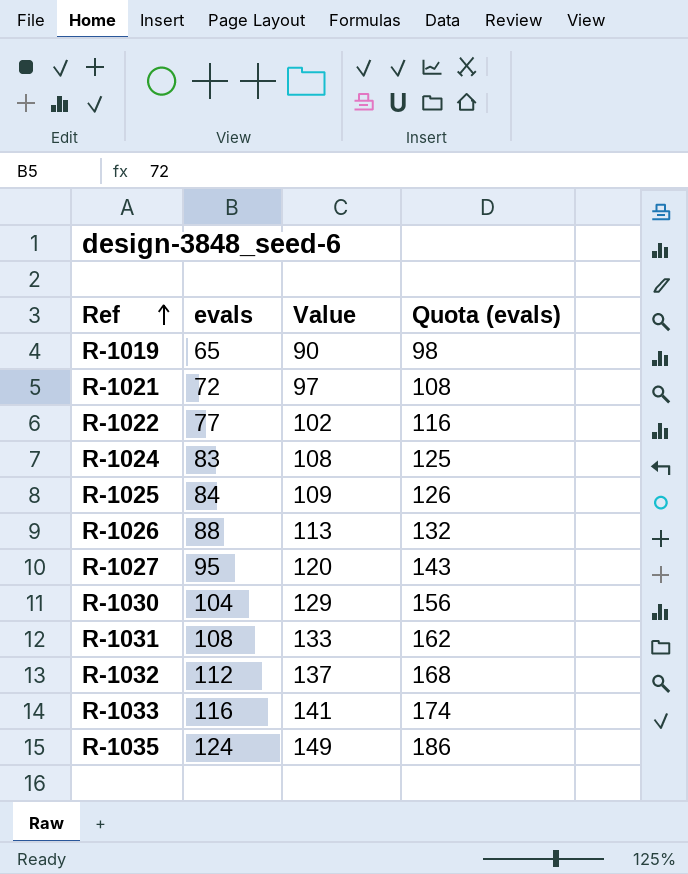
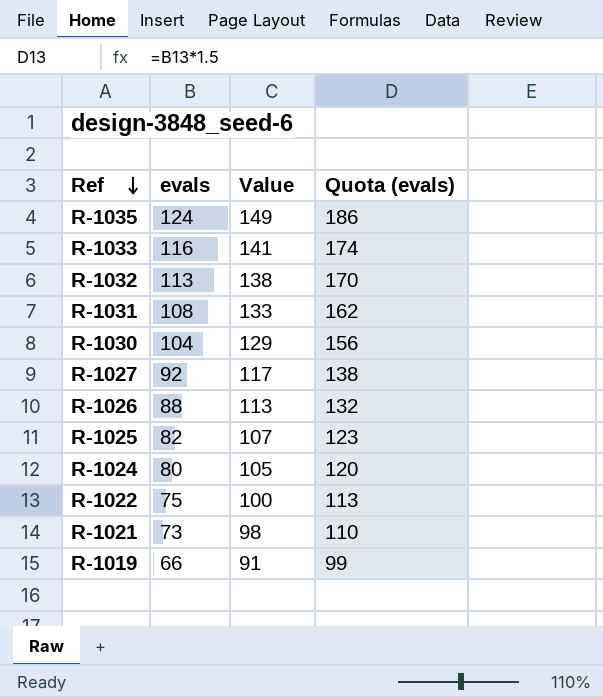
row order: Ref ascending -> Ref descending
R-1032 | evals: 112 -> 113
R-1032 | Value: 137 -> 138
R-1032 | Quota (evals): 168 -> 170
R-1027 | evals: 95 -> 92
R-1027 | Value: 120 -> 117
R-1027 | Quota (evals): 143 -> 138
R-1025 | evals: 84 -> 82
R-1025 | Value: 109 -> 107
R-1025 | Quota (evals): 126 -> 123
R-1024 | evals: 83 -> 80
R-1024 | Value: 108 -> 105
R-1024 | Quota (evals): 125 -> 120
R-1022 | evals: 77 -> 75
R-1022 | Value: 102 -> 100
R-1022 | Quota (evals): 116 -> 113
R-1021 | evals: 72 -> 73
R-1021 | Value: 97 -> 98
R-1021 | Quota (evals): 108 -> 110
R-1019 | evals: 65 -> 66
R-1019 | Value: 90 -> 91
R-1019 | Quota (evals): 98 -> 99

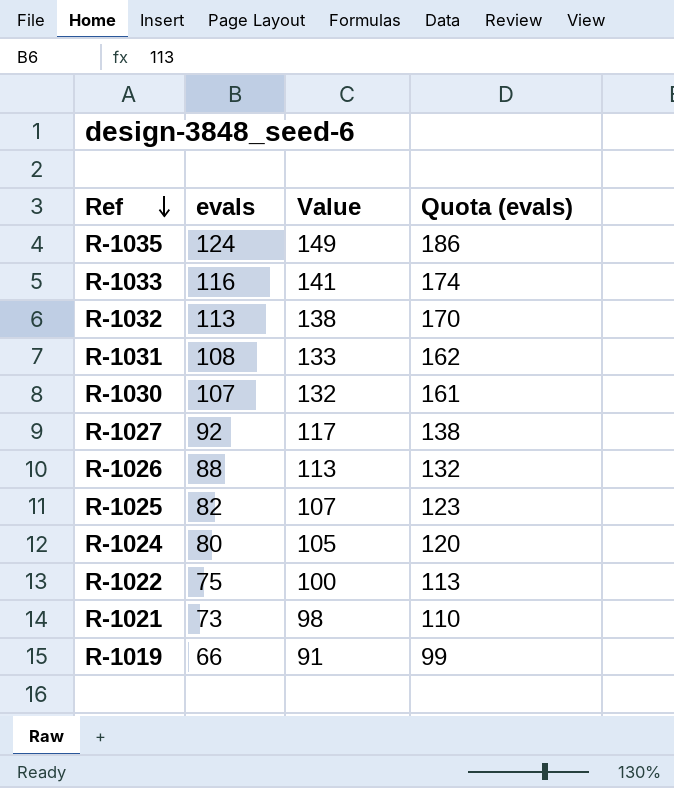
R-1030 | evals: 104 -> 107
R-1030 | Value: 129 -> 132
R-1030 | Quota (evals): 156 -> 161

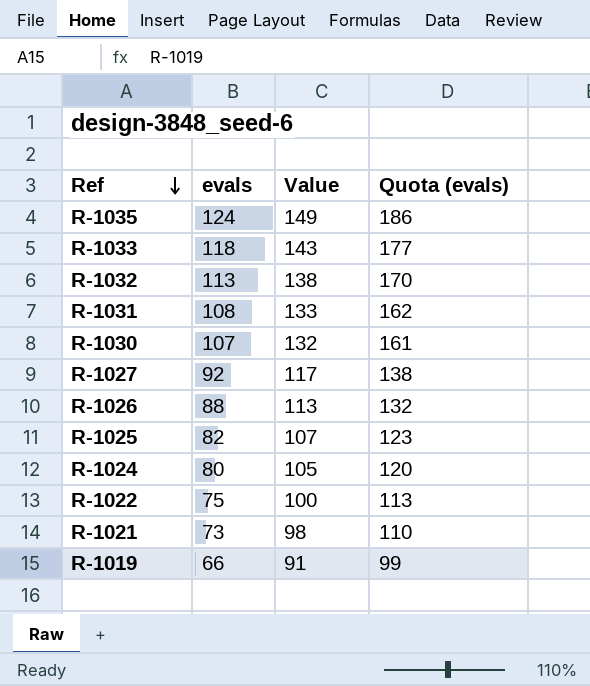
R-1033 | evals: 116 -> 118
R-1033 | Value: 141 -> 143
R-1033 | Quota (evals): 174 -> 177

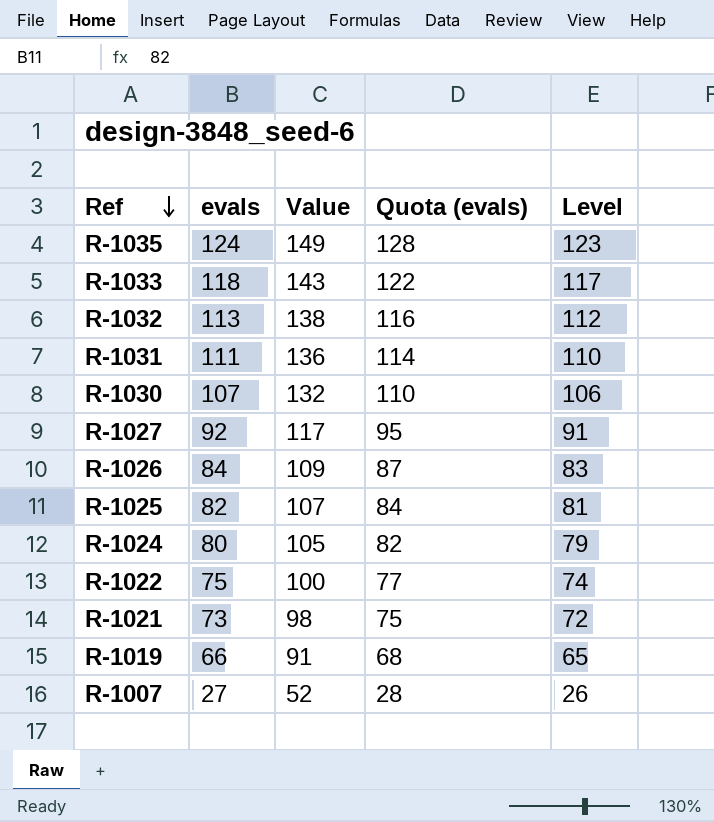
column Quota (evals) | formula: [evals] * 1.5 -> [evals] * 1.03
column Level | formula: none -> [evals] - 1
R-1031 | evals: 108 -> 111
R-1031 | Value: 133 -> 136
R-1026 | evals: 88 -> 84
R-1026 | Value: 113 -> 109
row R-1007: none -> 27 | 52 | 28 | 26

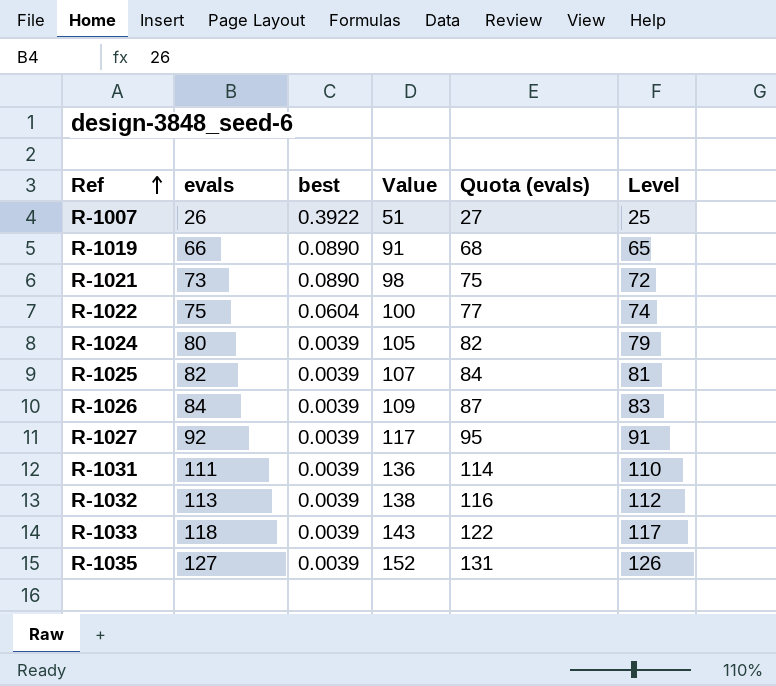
row order: Ref descending -> Ref ascending
column best | position: none -> 3
row R-1030: 107 | 132 | 110 | 106 -> none
R-1007 | evals: 27 -> 26
R-1007 | Value: 52 -> 51
R-1007 | Quota (evals): 28 -> 27
R-1007 | Level: 26 -> 25
R-1035 | evals: 124 -> 127
R-1035 | Value: 149 -> 152
R-1035 | Quota (evals): 128 -> 131
R-1035 | Level: 123 -> 126

